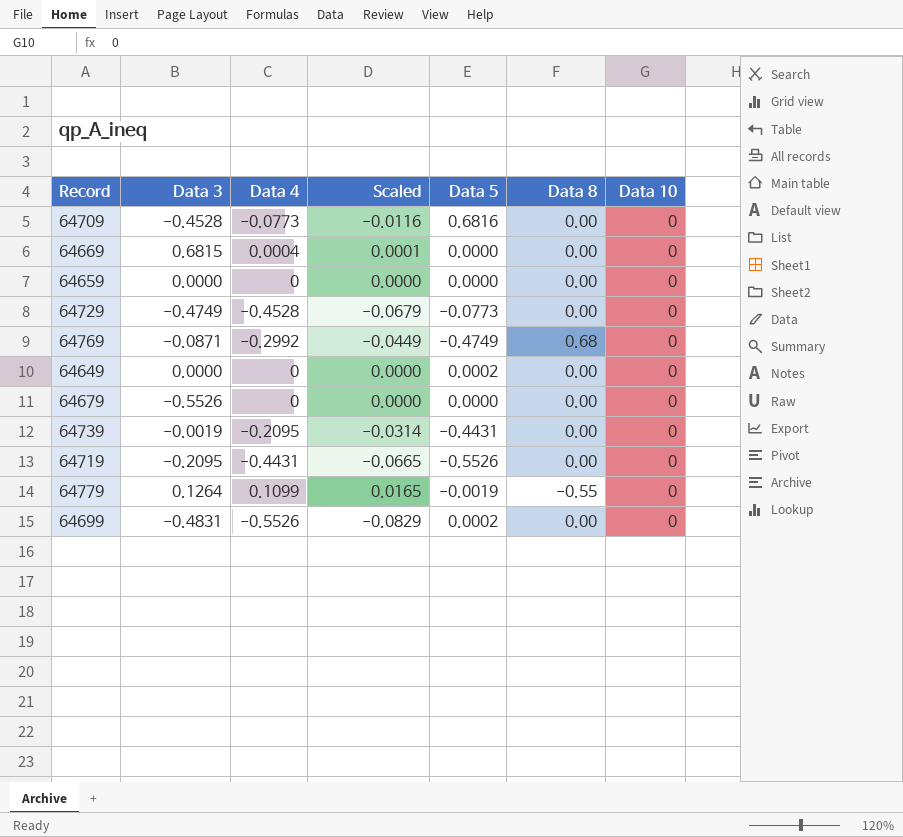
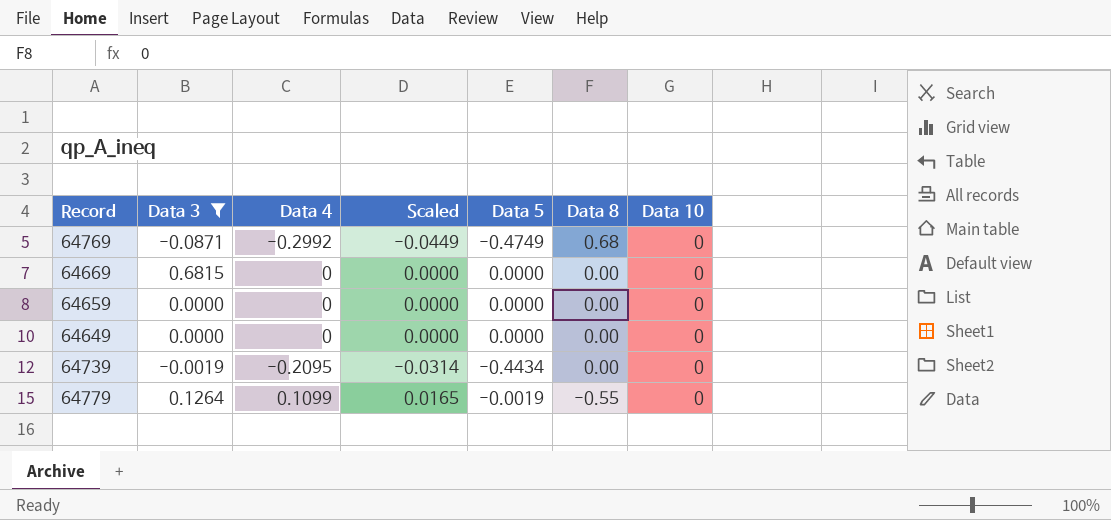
filter: none -> Data 3 >= -0.0871
row order: none -> Data 8 descending
64669 | Data 4: 0.0004 -> 0
64669 | Scaled: 0.0001 -> 0.0000
64649 | Data 5: 0.0002 -> 0.0000
64739 | Data 5: -0.4431 -> -0.4434

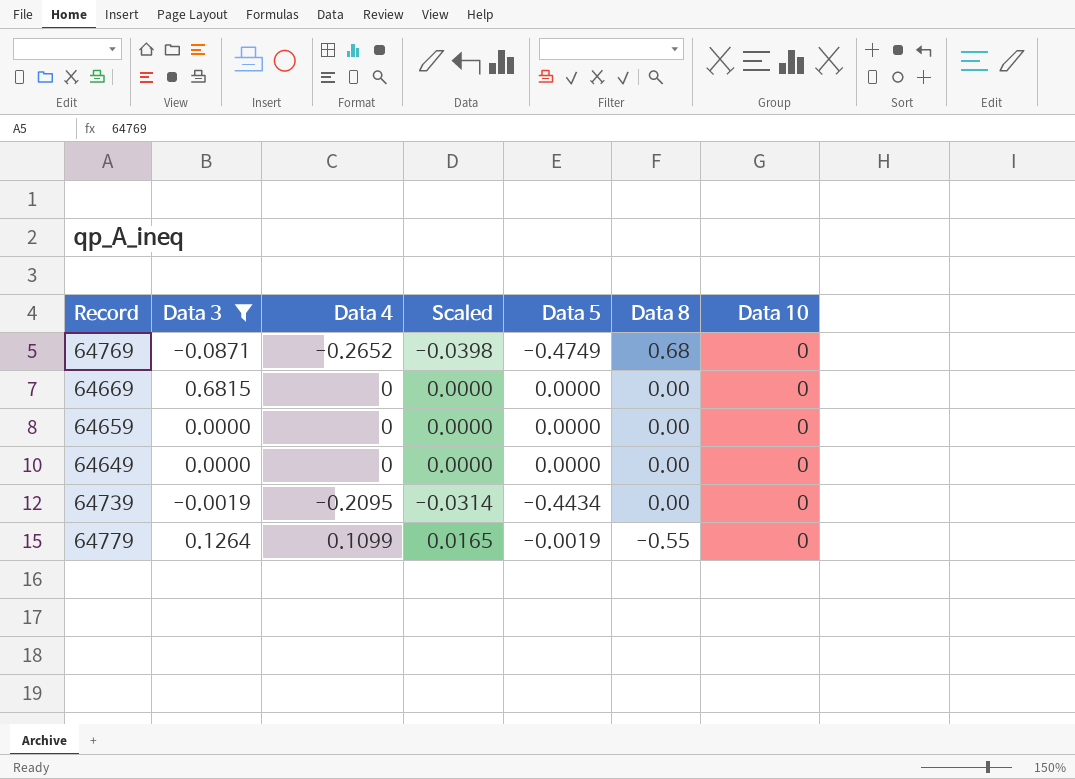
64769 | Data 4: -0.2992 -> -0.2652
64769 | Scaled: -0.0449 -> -0.0398

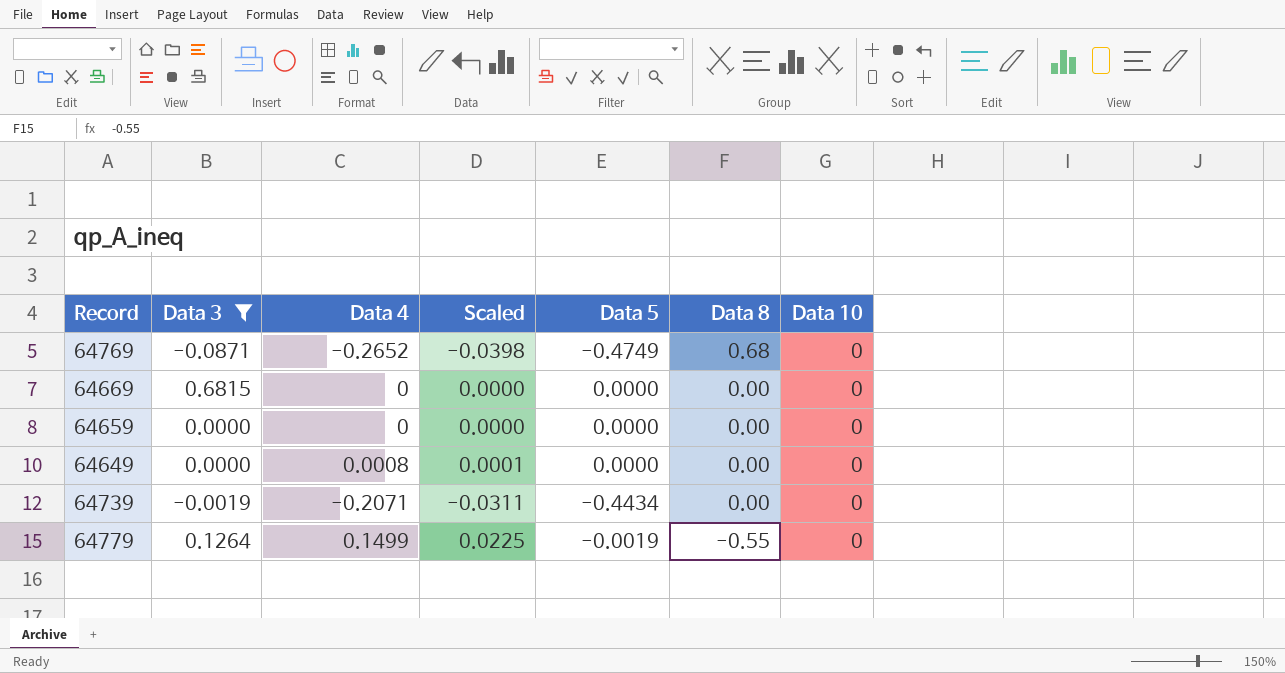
64649 | Data 4: 0 -> 0.0008
64649 | Scaled: 0.0000 -> 0.0001
64739 | Data 4: -0.2095 -> -0.2071
64739 | Scaled: -0.0314 -> -0.0311
64779 | Data 4: 0.1099 -> 0.1499
64779 | Scaled: 0.0165 -> 0.0225

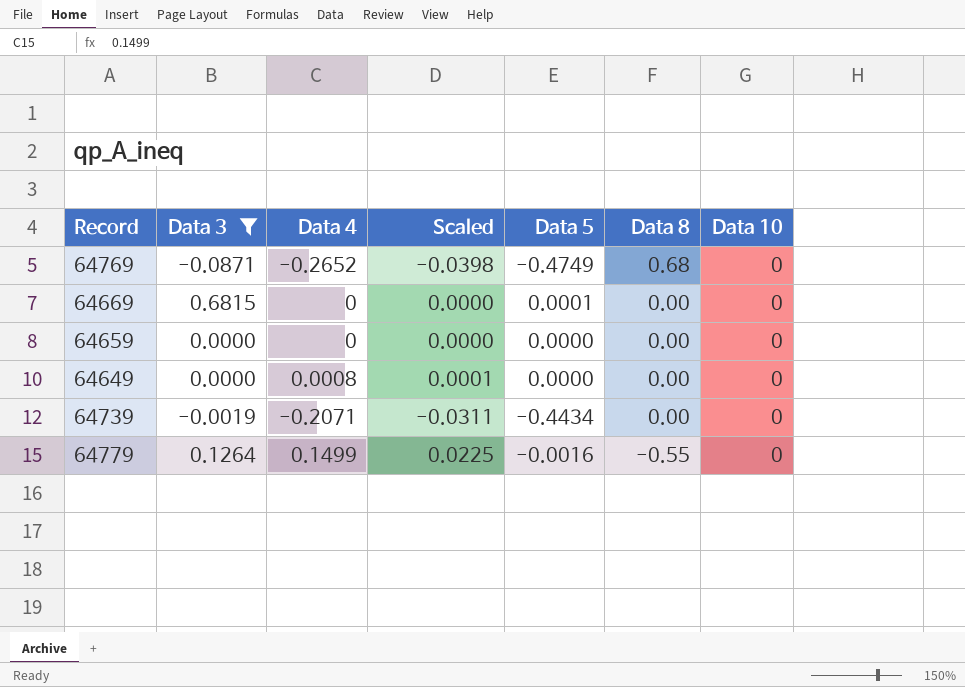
64669 | Data 5: 0.0000 -> 0.0001
64779 | Data 5: -0.0019 -> -0.0016

